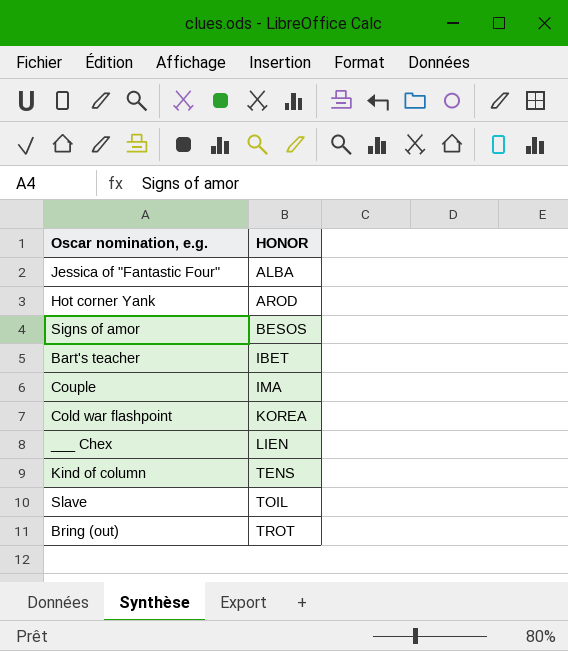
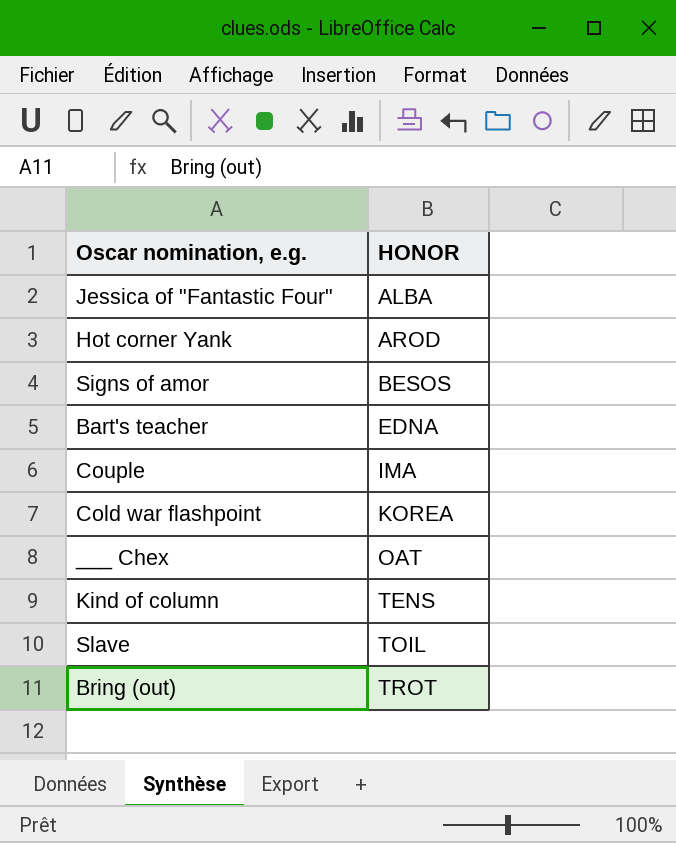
Bart's teacher | HONOR: IBET -> EDNA
___ Chex | HONOR: LIEN -> OAT

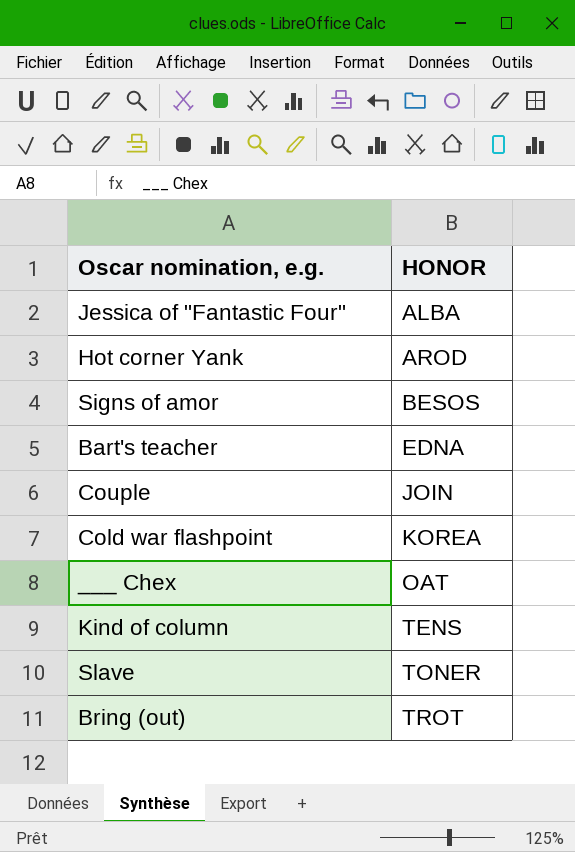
Couple | HONOR: IMA -> JOIN
Slave | HONOR: TOIL -> TONER

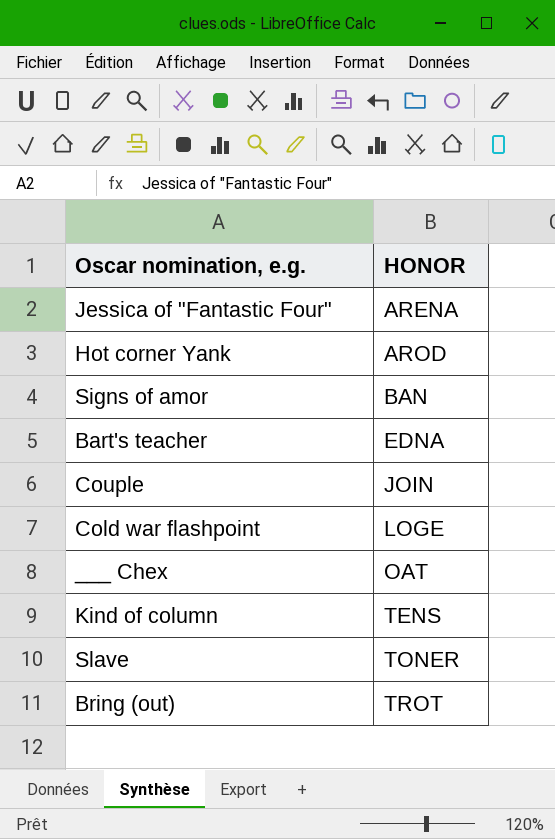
Jessica of "Fantastic Four" | HONOR: ALBA -> ARENA
Signs of amor | HONOR: BESOS -> BAN
Cold war flashpoint | HONOR: KOREA -> LOGE

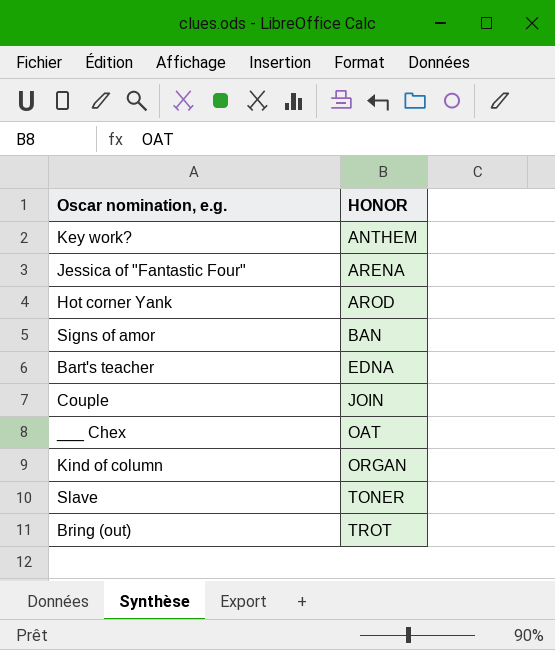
row Cold war flashpoint: LOGE -> none
row Key work?: none -> ANTHEM
Kind of column | HONOR: TENS -> ORGAN

